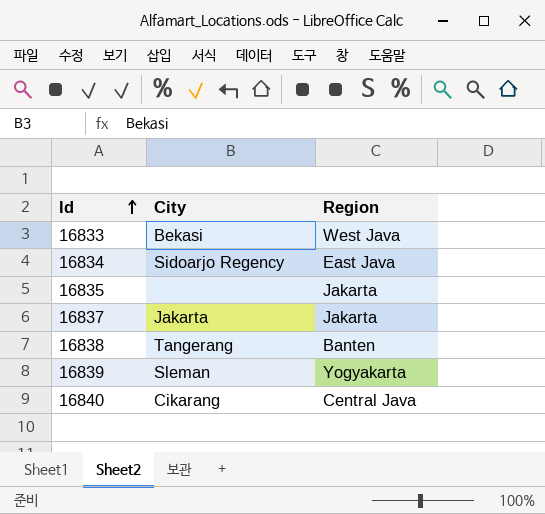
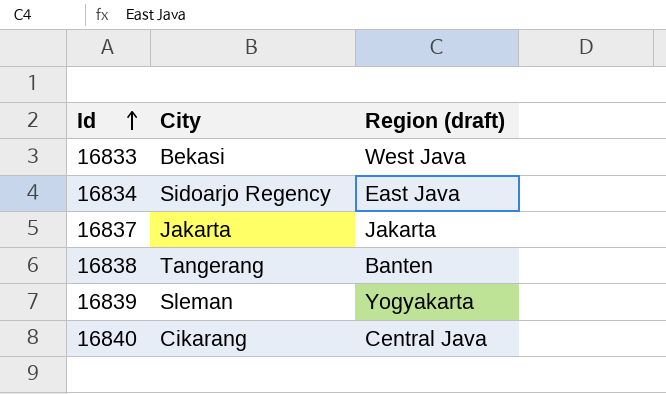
column name: Region -> Region (draft)
row 16835: none | Jakarta -> none

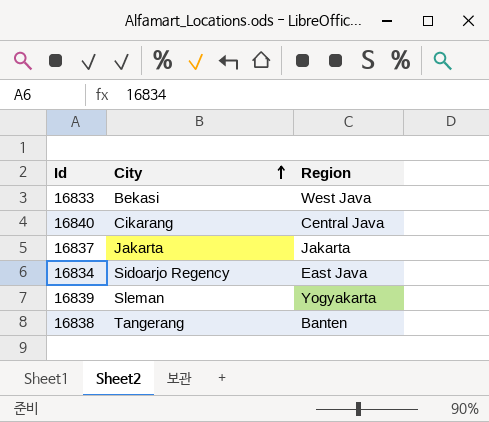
row order: Id ascending -> City ascending
column name: Region (draft) -> Region

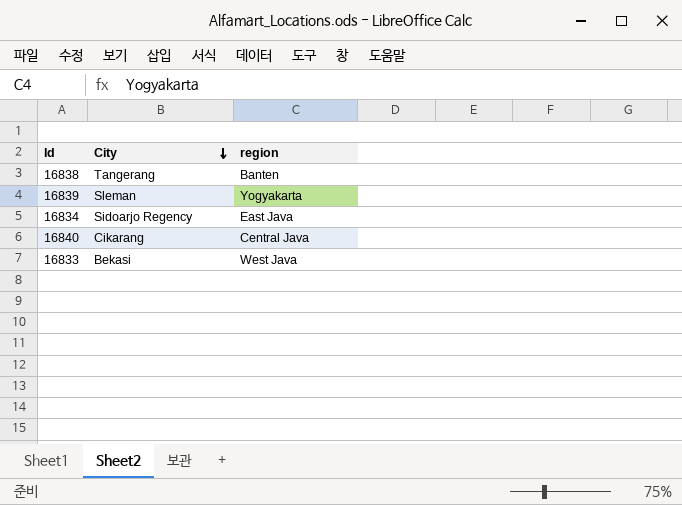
row order: City ascending -> City descending
column name: Region -> region
row 16837: Jakarta | Jakarta -> none

